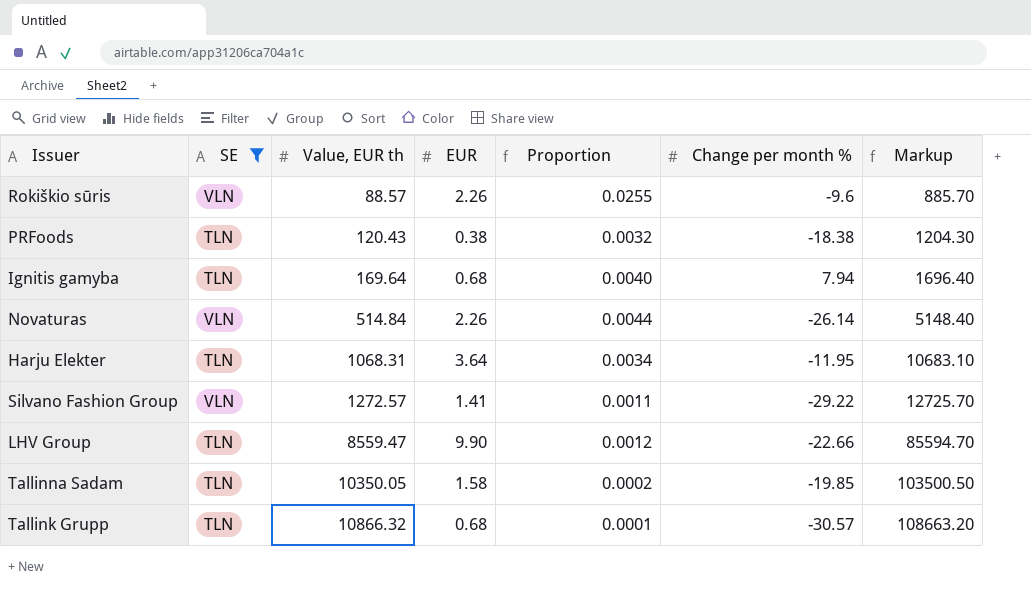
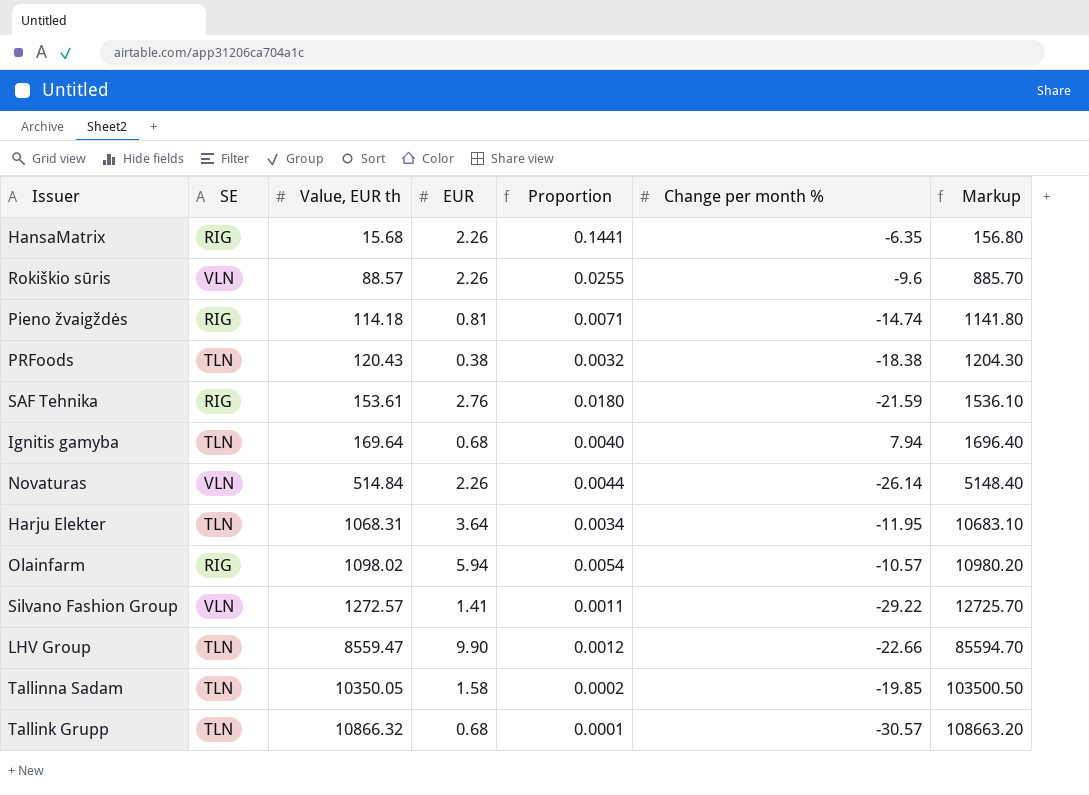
filter: SE != RIG -> none

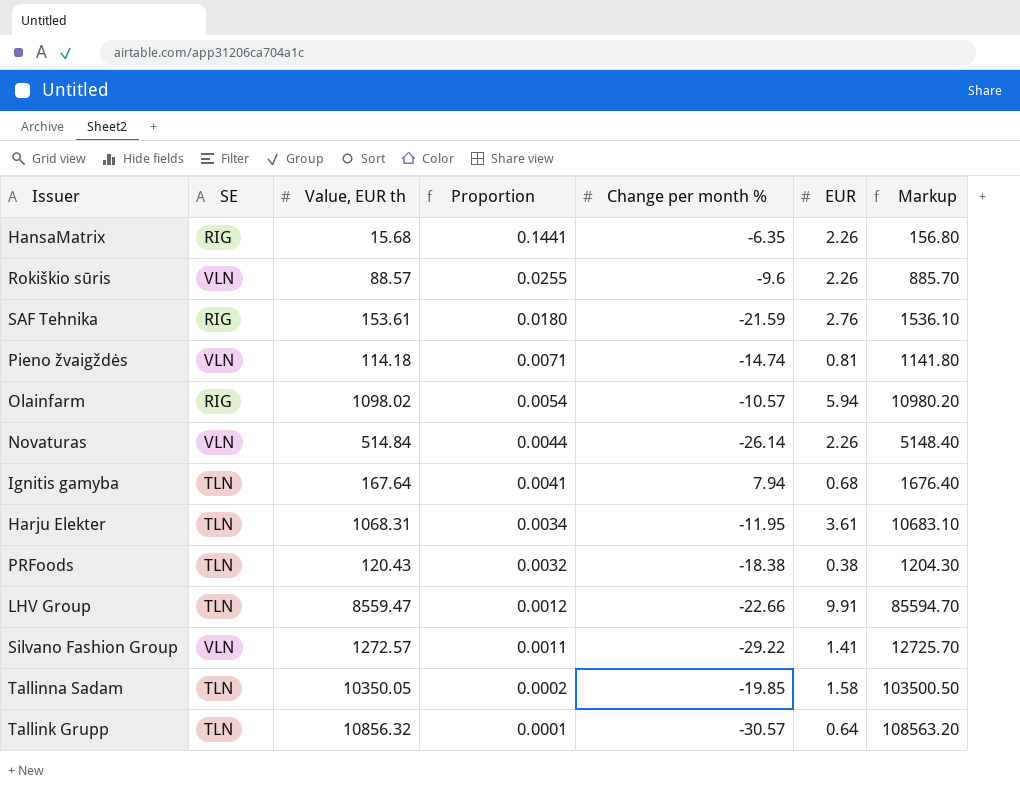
row order: Value, EUR th ascending -> Proportion descending
column EUR | position: 4 -> 6
Pieno žvaigždės | SE: RIG -> VLN
Ignitis gamyba | Value, EUR th: 169.64 -> 167.64
Ignitis gamyba | Proportion: 0.0040 -> 0.0041
Ignitis gamyba | Markup: 1696.40 -> 1676.40
Harju Elekter | EUR: 3.64 -> 3.61
LHV Group | EUR: 9.90 -> 9.91
Tallink Grupp | Value, EUR th: 10866.32 -> 10856.32
Tallink Grupp | EUR: 0.68 -> 0.64
Tallink Grupp | Markup: 108663.20 -> 108563.20

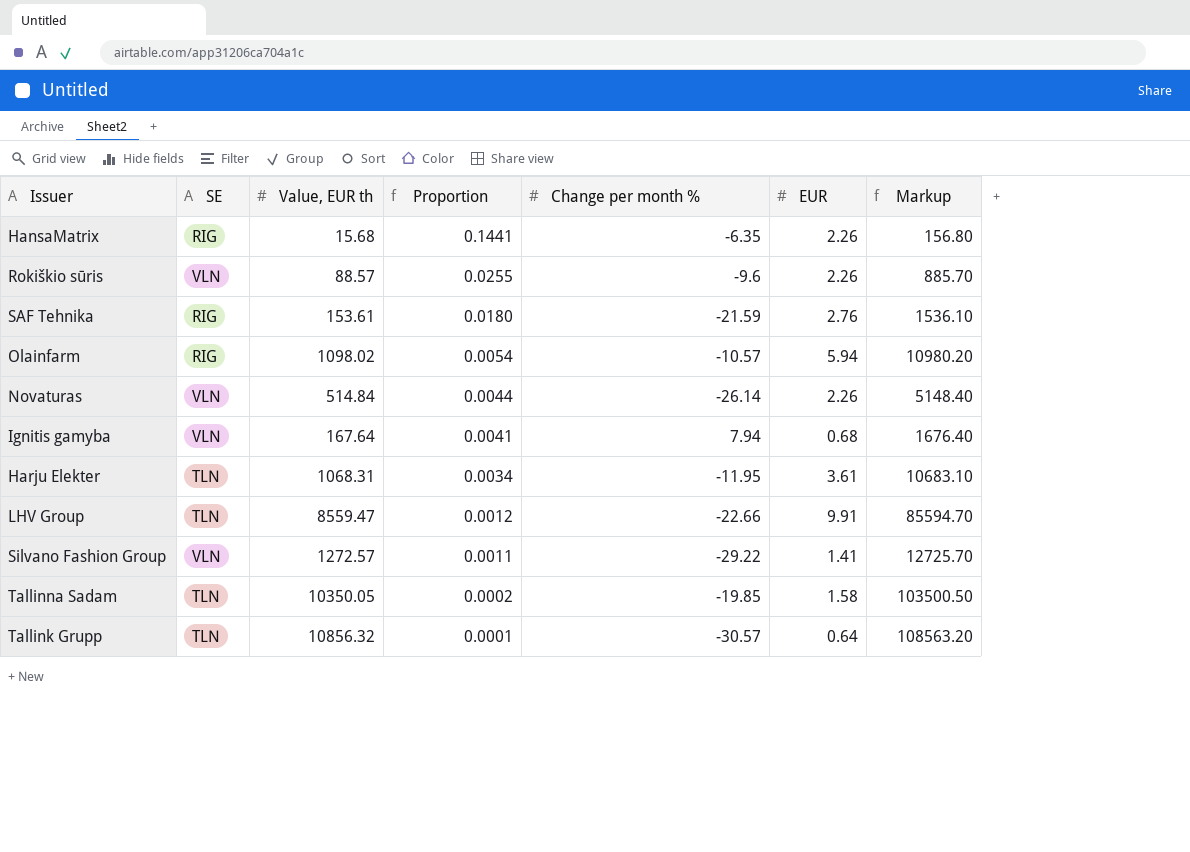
row Pieno žvaigždės: VLN | 114.18 | 0.0071 | -14.74 | 0.81 | 1141.80 -> none
row PRFoods: TLN | 120.43 | 0.0032 | -18.38 | 0.38 | 1204.30 -> none
Ignitis gamyba | SE: TLN -> VLN

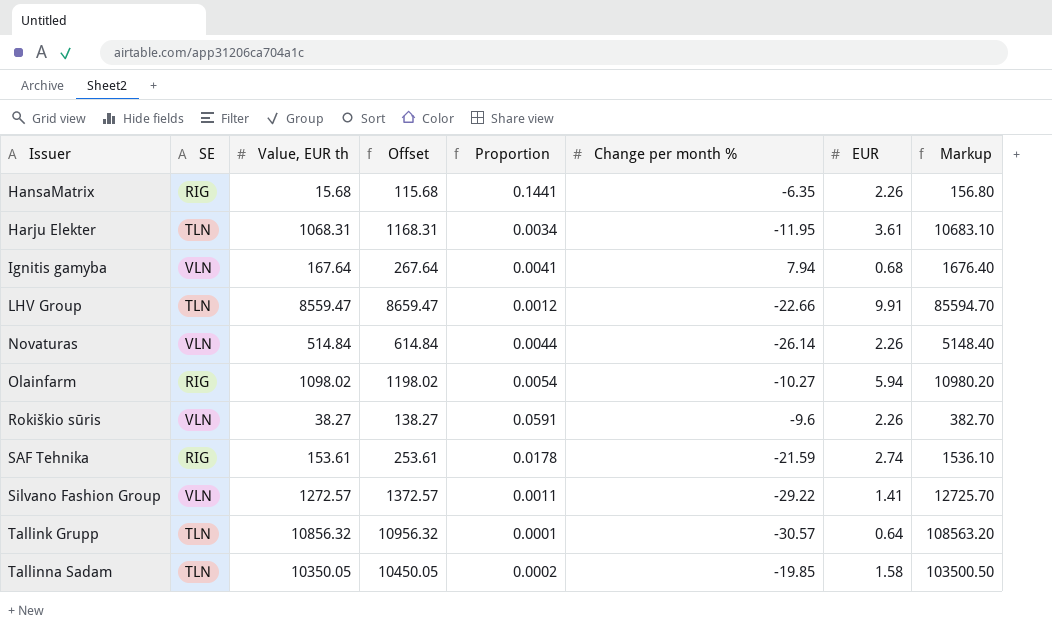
row order: Proportion descending -> Issuer ascending
column Offset | formula: none -> [Value, EUR th] + 100
Olainfarm | Change per month %: -10.57 -> -10.27
Rokiškio sūris | Value, EUR th: 88.57 -> 38.27
Rokiškio sūris | Proportion: 0.0255 -> 0.0591
Rokiškio sūris | Markup: 885.70 -> 382.70
SAF Tehnika | Proportion: 0.0180 -> 0.0178
SAF Tehnika | EUR: 2.76 -> 2.74

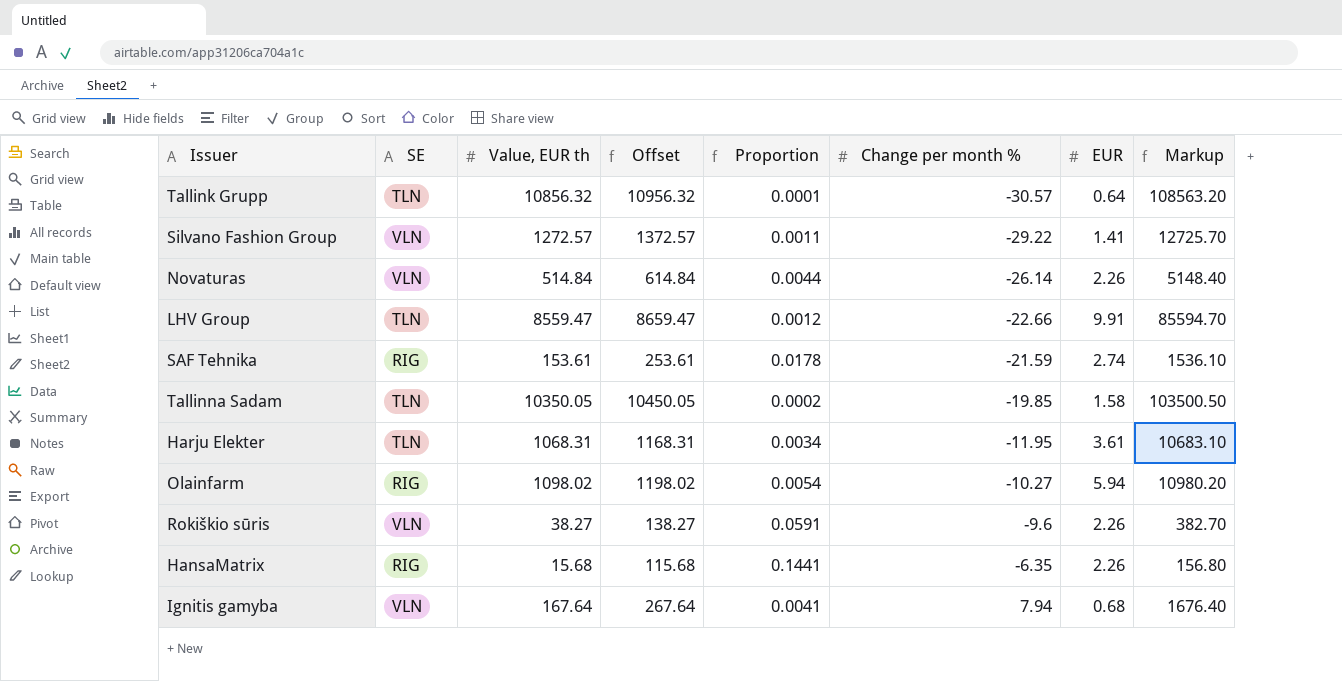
row order: Issuer ascending -> Change per month % ascending

